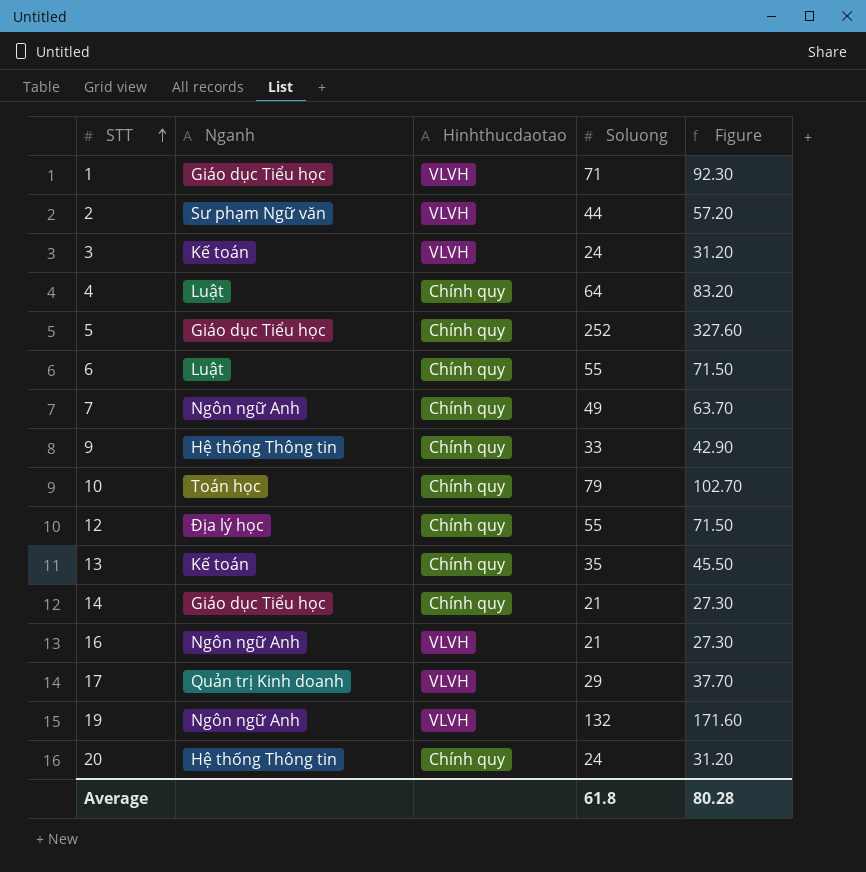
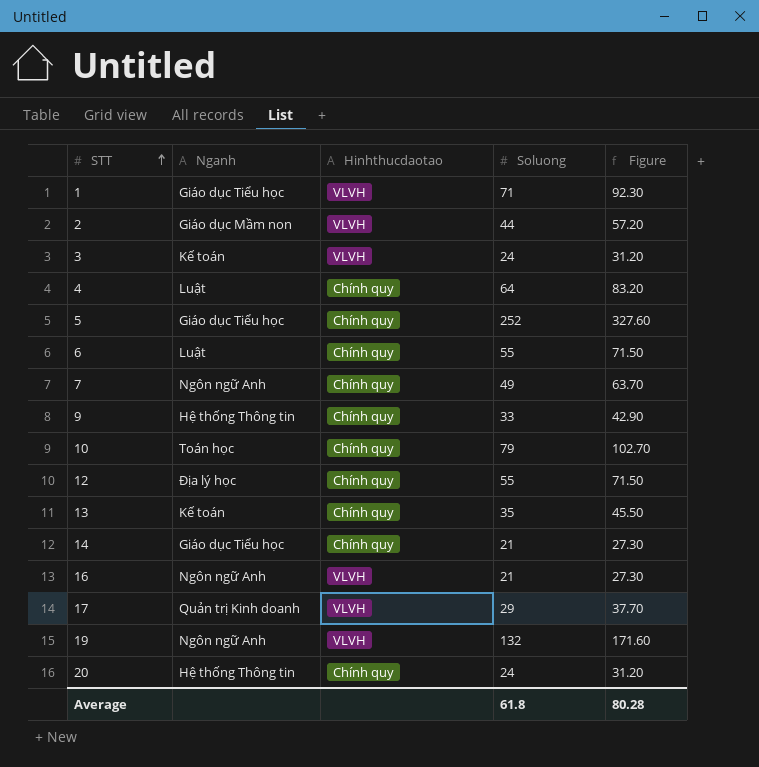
2 | Nganh: Sư phạm Ngữ văn -> Giáo dục Mầm non

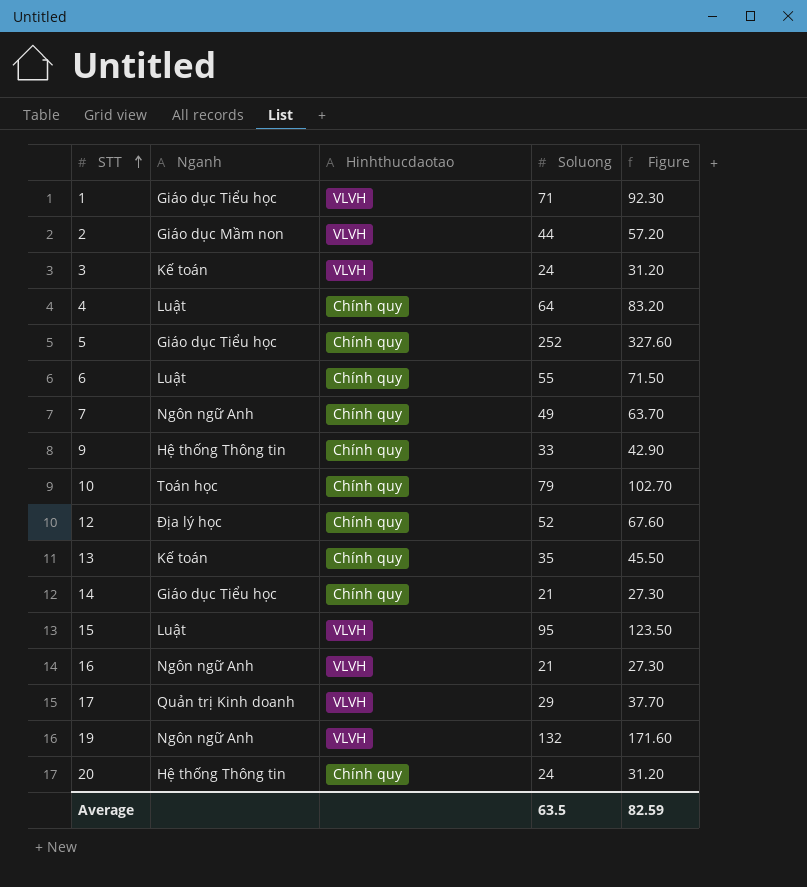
12 | Soluong: 55 -> 52
12 | Figure: 71.50 -> 67.60
row 15: none -> Luật | VLVH | 95 | 123.50
Average | Soluong: 61.8 -> 63.5
Average | Figure: 80.28 -> 82.59

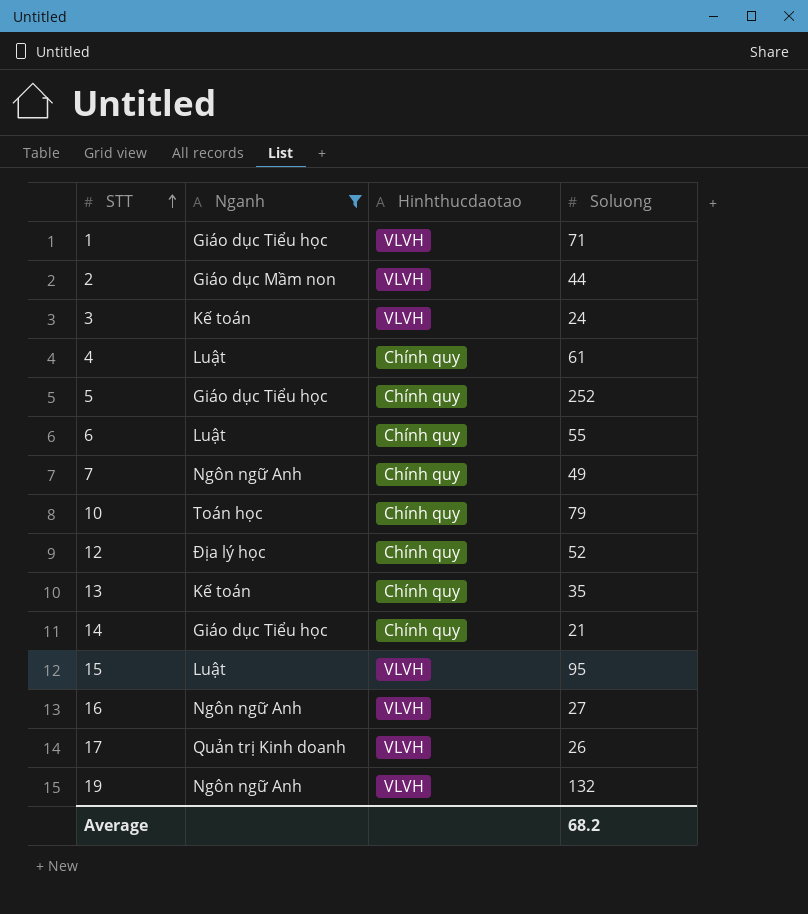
filter: none -> Nganh != Hệ thống Thông tin
column Figure | formula: [Soluong] * 1.3 -> none
4 | Soluong: 64 -> 61
16 | Soluong: 21 -> 27
17 | Soluong: 29 -> 26
Average | Soluong: 63.5 -> 68.2

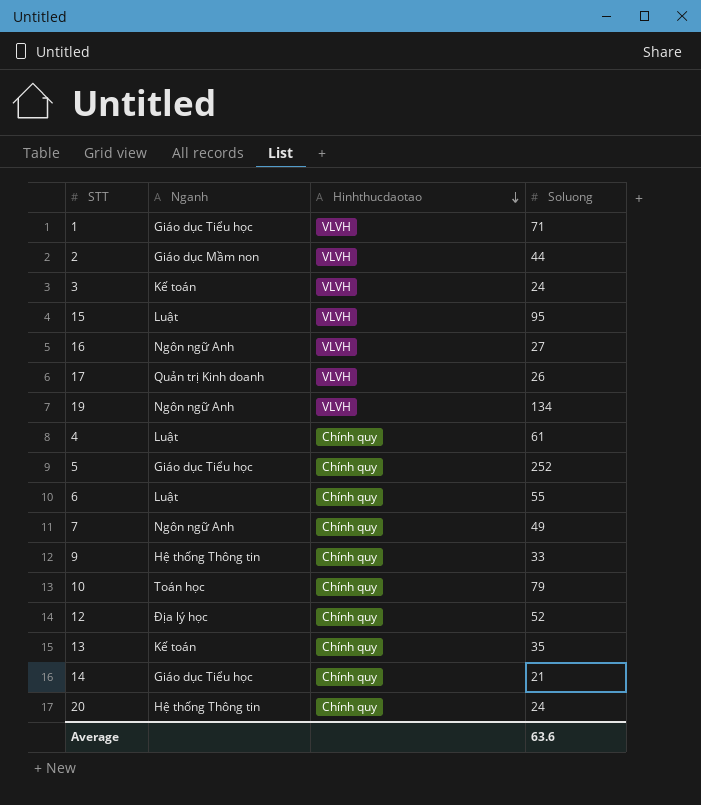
filter: Nganh != Hệ thống Thông tin -> none
row order: STT ascending -> Hinhthucdaotao descending
19 | Soluong: 132 -> 134
Average | Soluong: 68.2 -> 63.6

